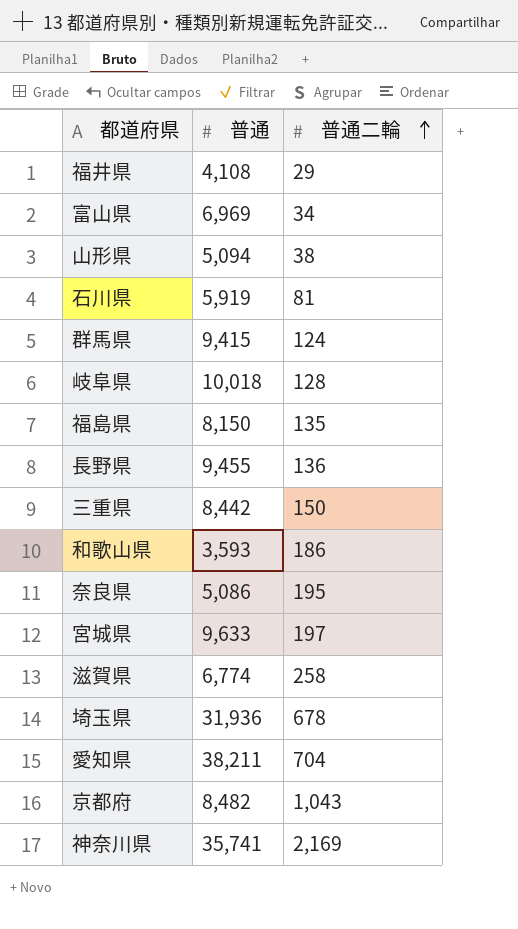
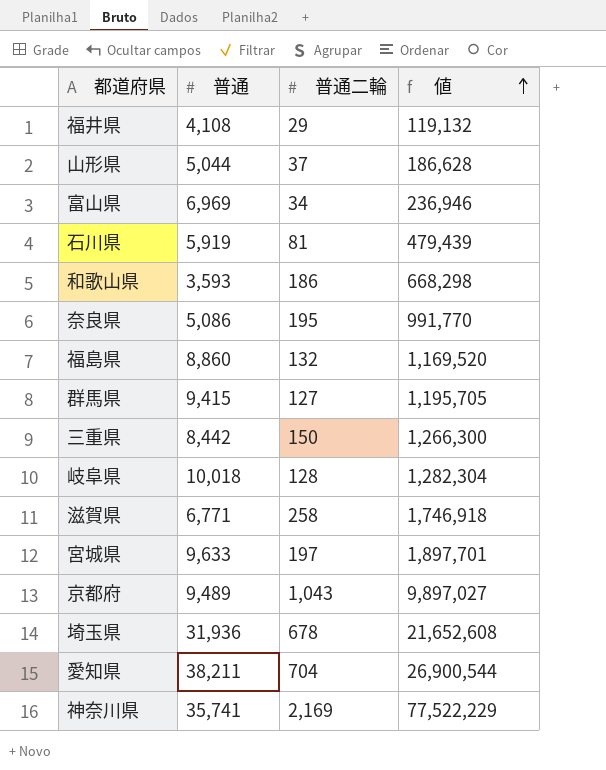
row order: 普通二輪 ascending -> 値 ascending
column 値 | formula: none -> [普通] * [普通二輪]
row 長野県: 9,455 | 136 -> none
山形県 | 普通: 5,094 -> 5,044
山形県 | 普通二輪: 38 -> 37
福島県 | 普通: 8,150 -> 8,860
福島県 | 普通二輪: 135 -> 132
群馬県 | 普通二輪: 124 -> 127
滋賀県 | 普通: 6,774 -> 6,771
京都府 | 普通: 8,482 -> 9,489

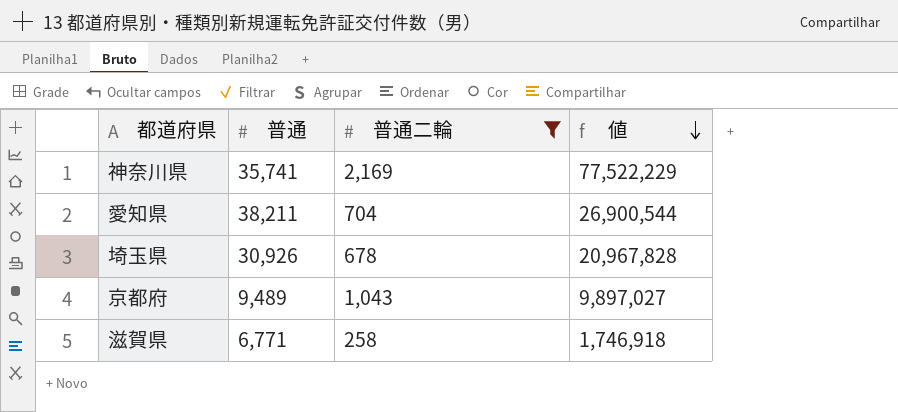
filter: none -> 普通二輪 >= 258
row order: 値 ascending -> 値 descending
埼玉県 | 普通: 31,936 -> 30,926
埼玉県 | 値: 21,652,608 -> 20,967,828

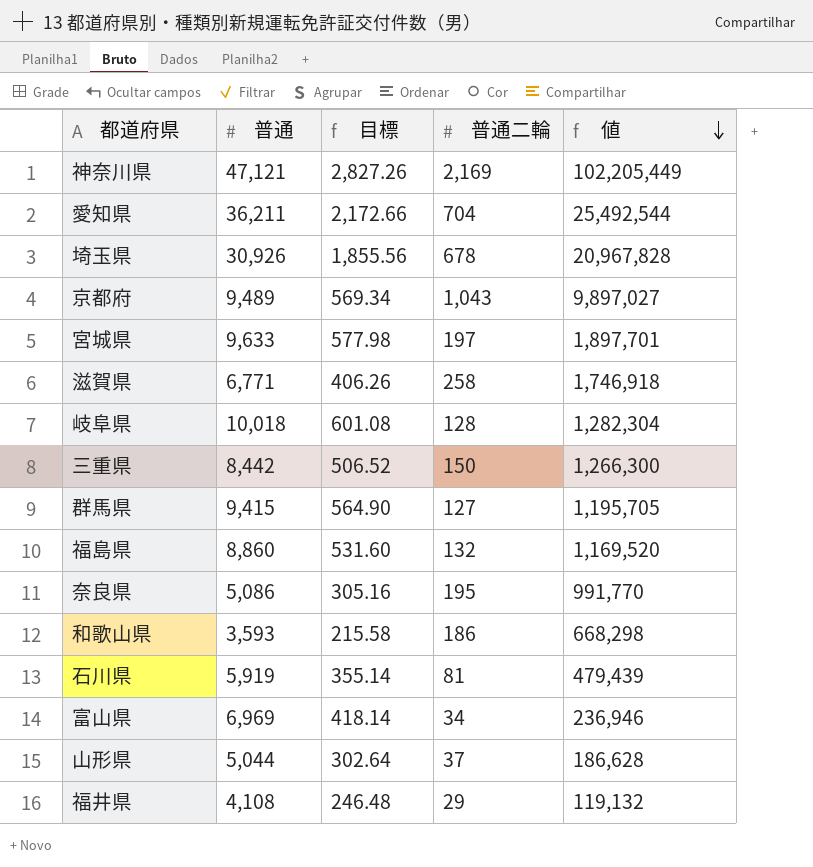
filter: 普通二輪 >= 258 -> none
column 目標 | formula: none -> [普通] * 0.06
神奈川県 | 普通: 35,741 -> 47,121
神奈川県 | 値: 77,522,229 -> 102,205,449
愛知県 | 普通: 38,211 -> 36,211
愛知県 | 値: 26,900,544 -> 25,492,544

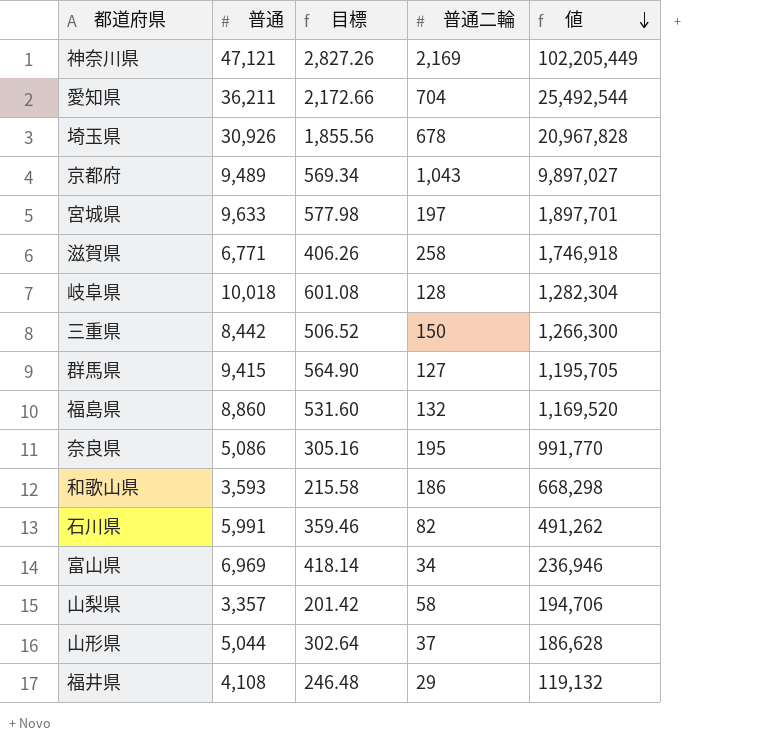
石川県 | 普通: 5,919 -> 5,991
石川県 | 目標: 355.14 -> 359.46
石川県 | 普通二輪: 81 -> 82
石川県 | 値: 479,439 -> 491,262
row 山梨県: none -> 3,357 | 201.42 | 58 | 194,706

